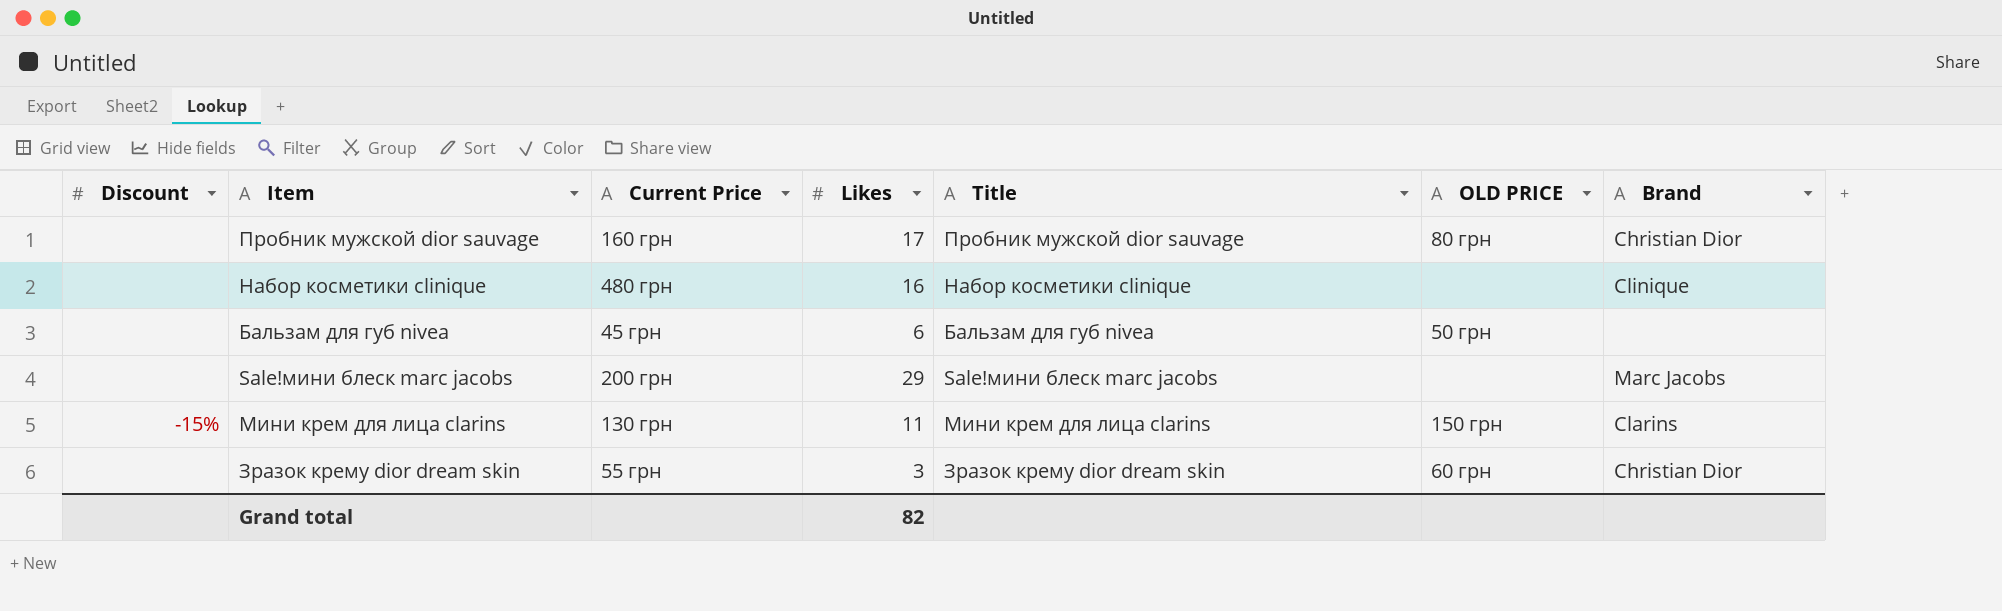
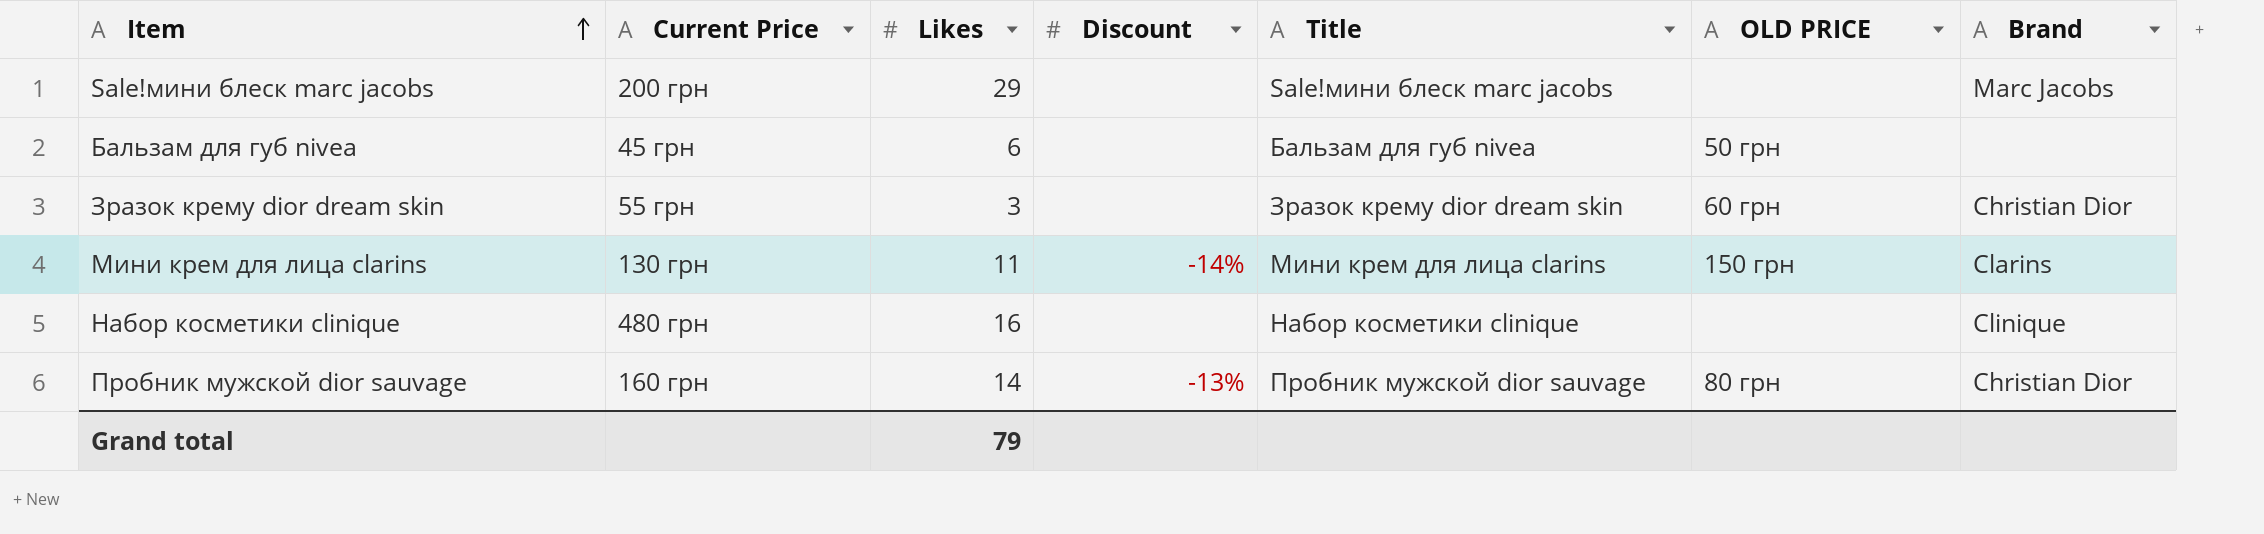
row order: none -> Item ascending
column Discount | position: 1 -> 4
Мини крем для лица clarins | Discount: -15% -> -14%
Пробник мужской dior sauvage | Likes: 17 -> 14
Пробник мужской dior sauvage | Discount: none -> -13%
Grand total | Likes: 82 -> 79

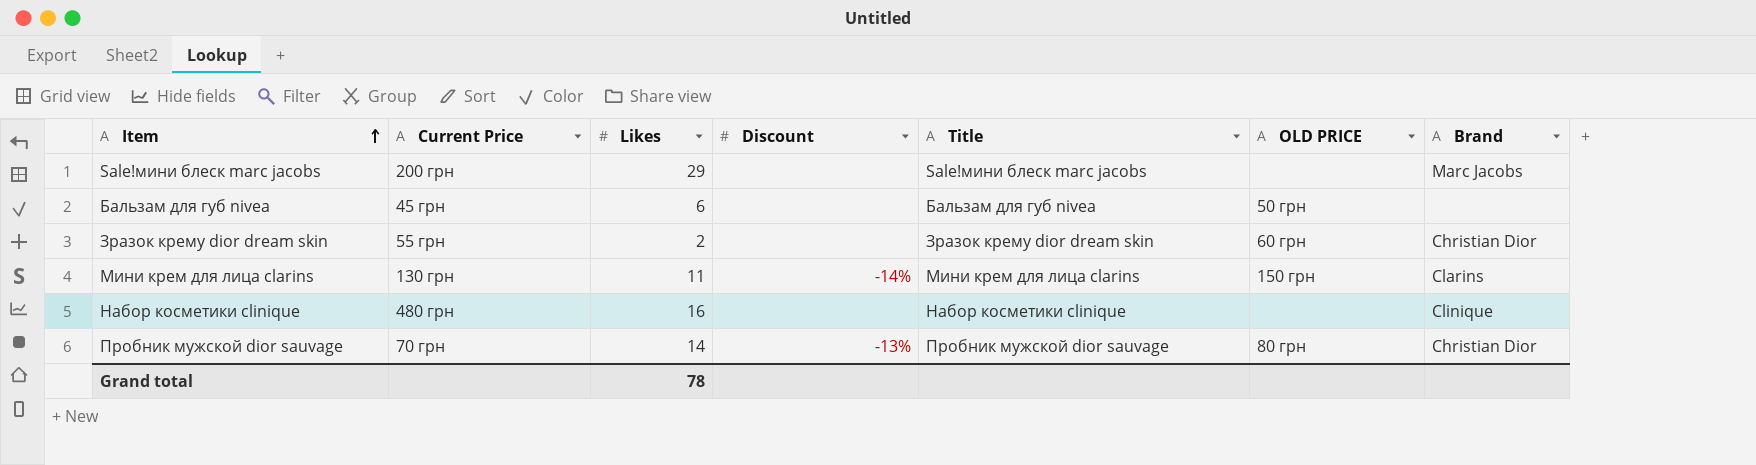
Зразок крему dior dream skin | Likes: 3 -> 2
Пробник мужской dior sauvage | Current Price: 160 грн -> 70 грн
Grand total | Likes: 79 -> 78

